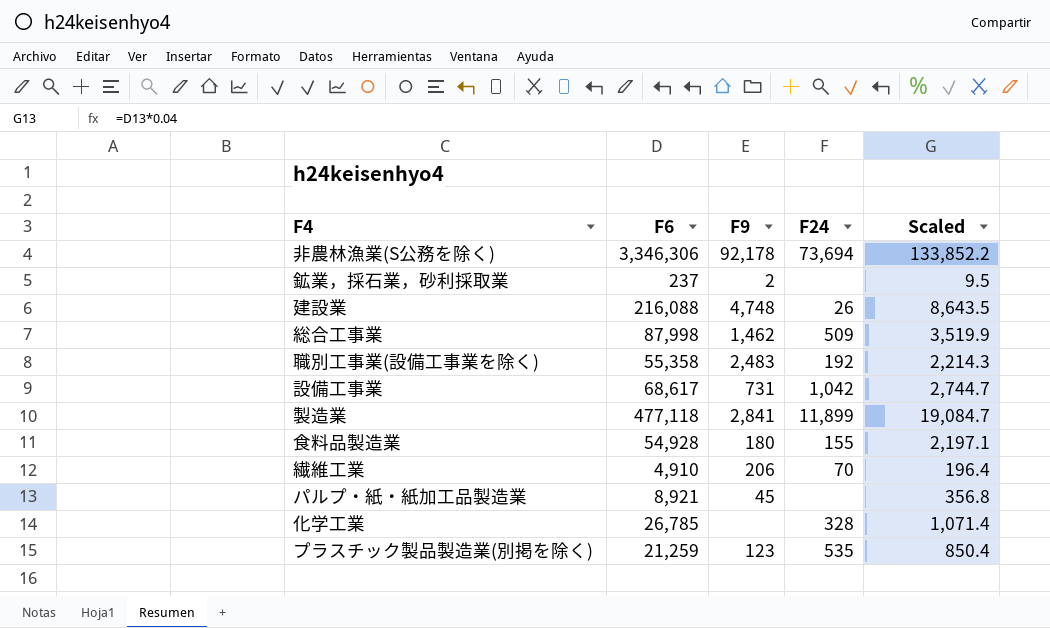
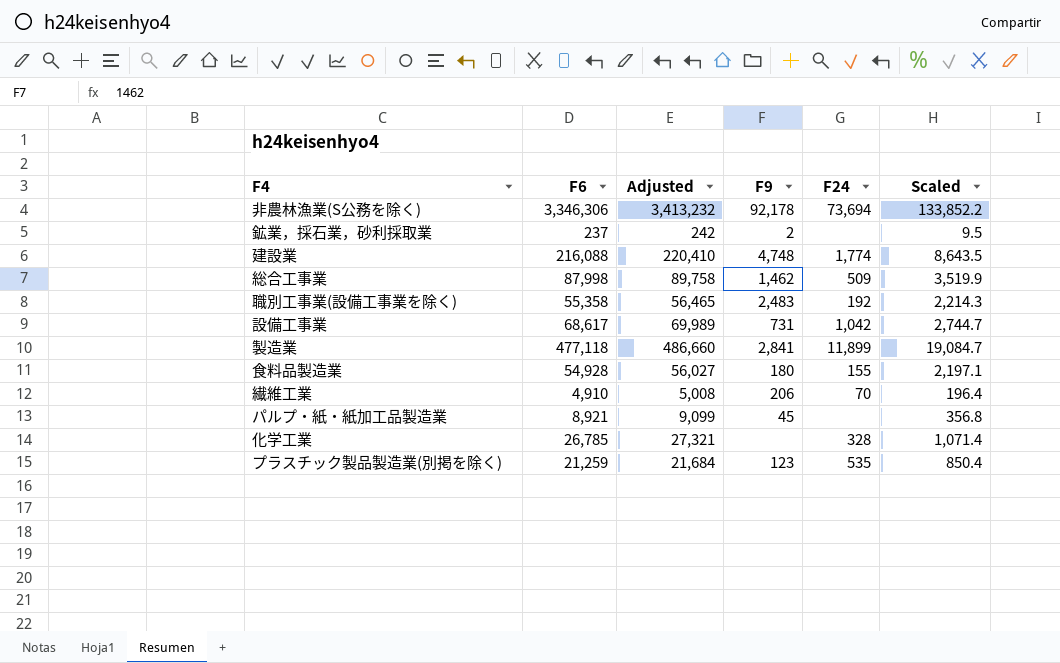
column Adjusted | formula: none -> [F6] * 1.02
建設業 | F24: 26 -> 1,774

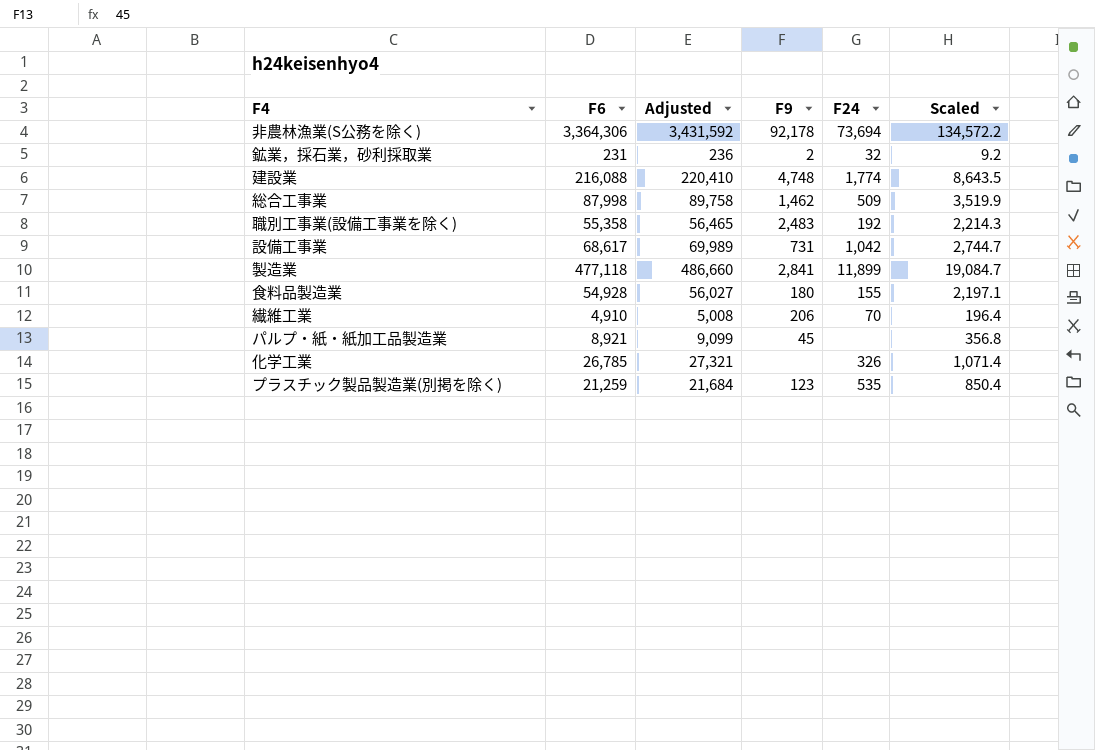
非農林漁業(S公務を除く) | F6: 3,346,306 -> 3,364,306
非農林漁業(S公務を除く) | Adjusted: 3,413,232 -> 3,431,592
非農林漁業(S公務を除く) | Scaled: 133,852.2 -> 134,572.2
鉱業，採石業，砂利採取業 | F6: 237 -> 231
鉱業，採石業，砂利採取業 | Adjusted: 242 -> 236
鉱業，採石業，砂利採取業 | F24: none -> 32
鉱業，採石業，砂利採取業 | Scaled: 9.5 -> 9.2
化学工業 | F24: 328 -> 326

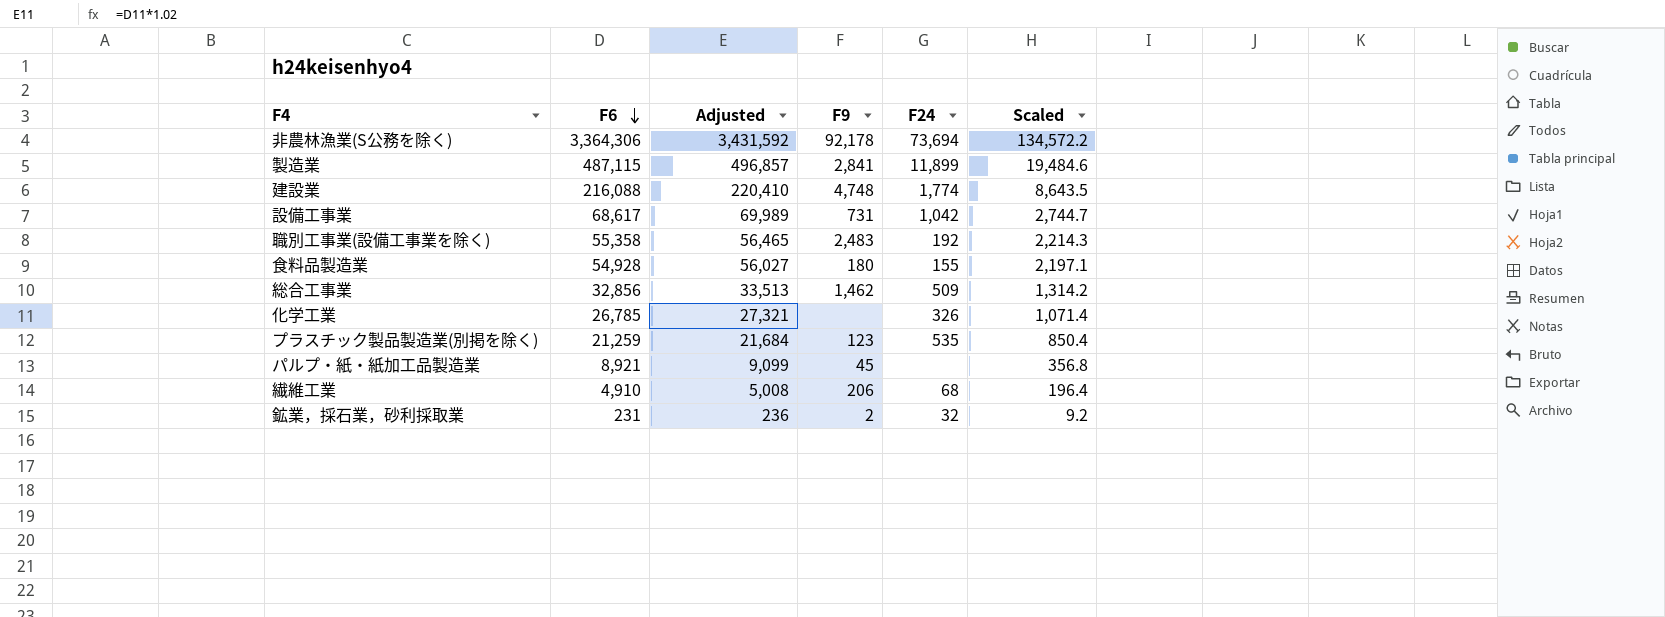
row order: none -> F6 descending
製造業 | F6: 477,118 -> 487,115
製造業 | Adjusted: 486,660 -> 496,857
製造業 | Scaled: 19,084.7 -> 19,484.6
総合工事業 | F6: 87,998 -> 32,856
総合工事業 | Adjusted: 89,758 -> 33,513
総合工事業 | Scaled: 3,519.9 -> 1,314.2
繊維工業 | F24: 70 -> 68

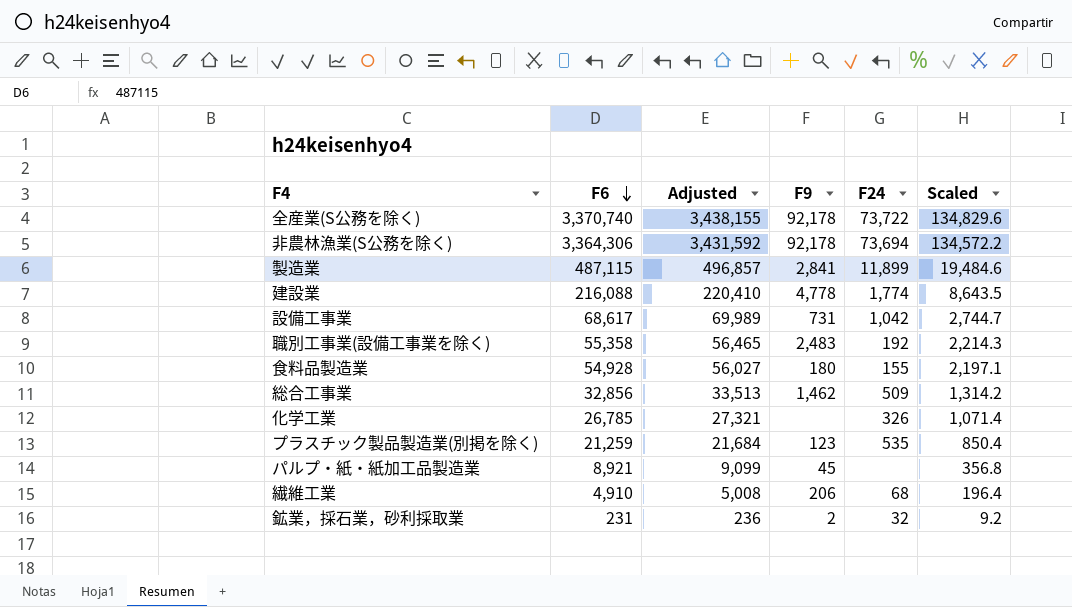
row 全産業(S公務を除く): none -> 3,370,740 | 3,438,155 | 92,178 | 73,722 | 134,829.6
建設業 | F9: 4,748 -> 4,778

